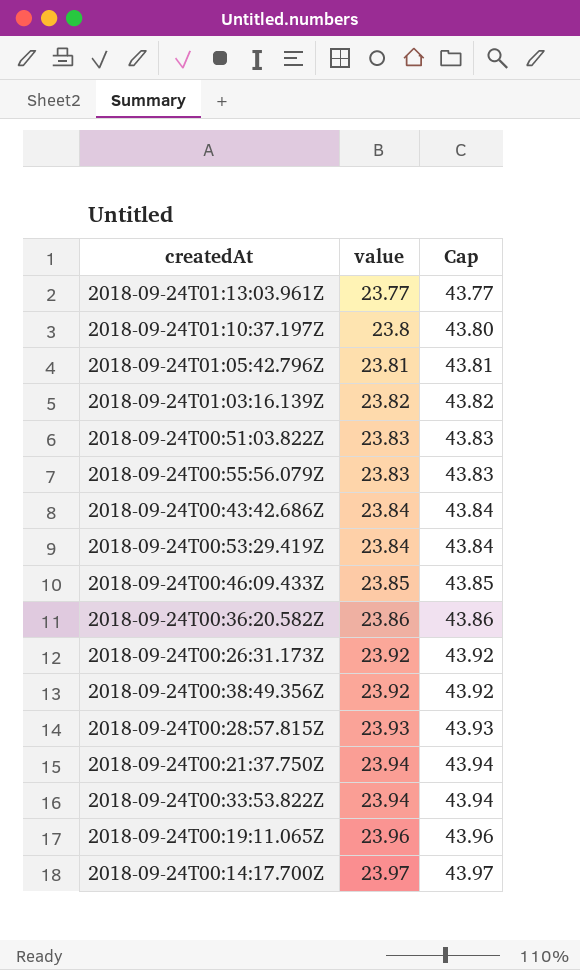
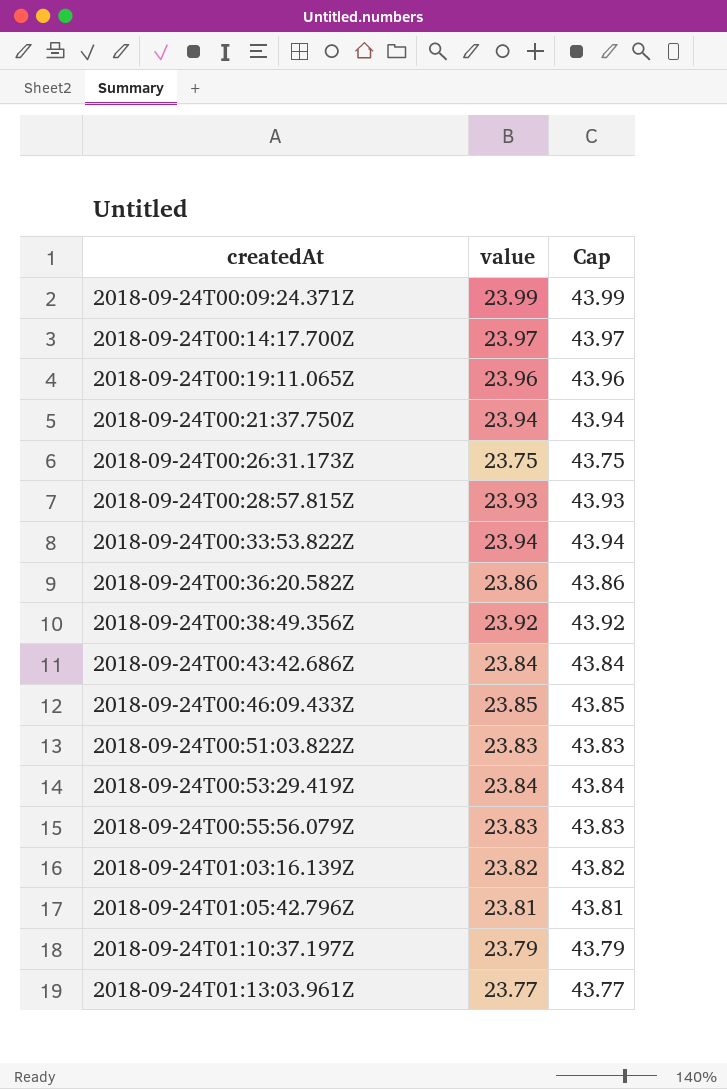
row order: value ascending -> createdAt ascending
row 2018-09-24T00:09:24.371Z: none -> 23.99 | 43.99
2018-09-24T00:26:31.173Z | value: 23.92 -> 23.75
2018-09-24T00:26:31.173Z | Cap: 43.92 -> 43.75
2018-09-24T01:10:37.197Z | value: 23.8 -> 23.79
2018-09-24T01:10:37.197Z | Cap: 43.80 -> 43.79

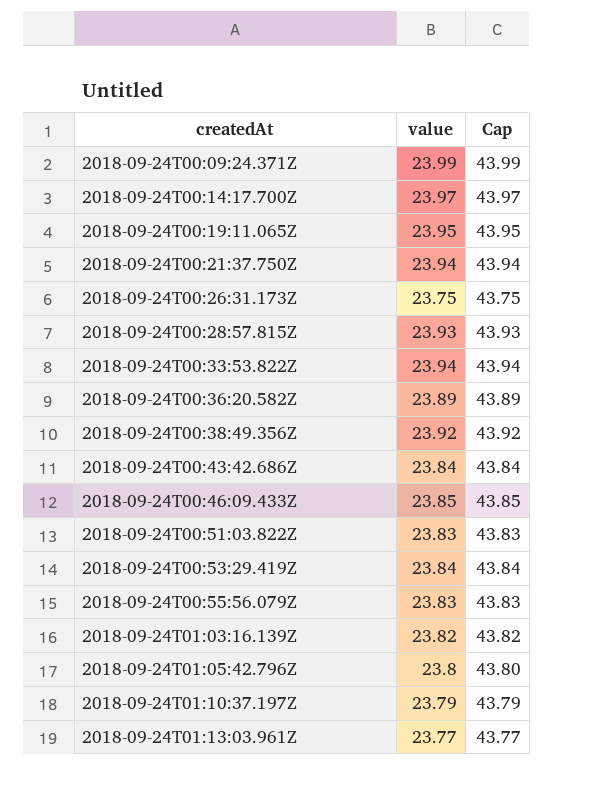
2018-09-24T00:19:11.065Z | value: 23.96 -> 23.95
2018-09-24T00:19:11.065Z | Cap: 43.96 -> 43.95
2018-09-24T00:36:20.582Z | value: 23.86 -> 23.89
2018-09-24T00:36:20.582Z | Cap: 43.86 -> 43.89
2018-09-24T01:05:42.796Z | value: 23.81 -> 23.8
2018-09-24T01:05:42.796Z | Cap: 43.81 -> 43.80

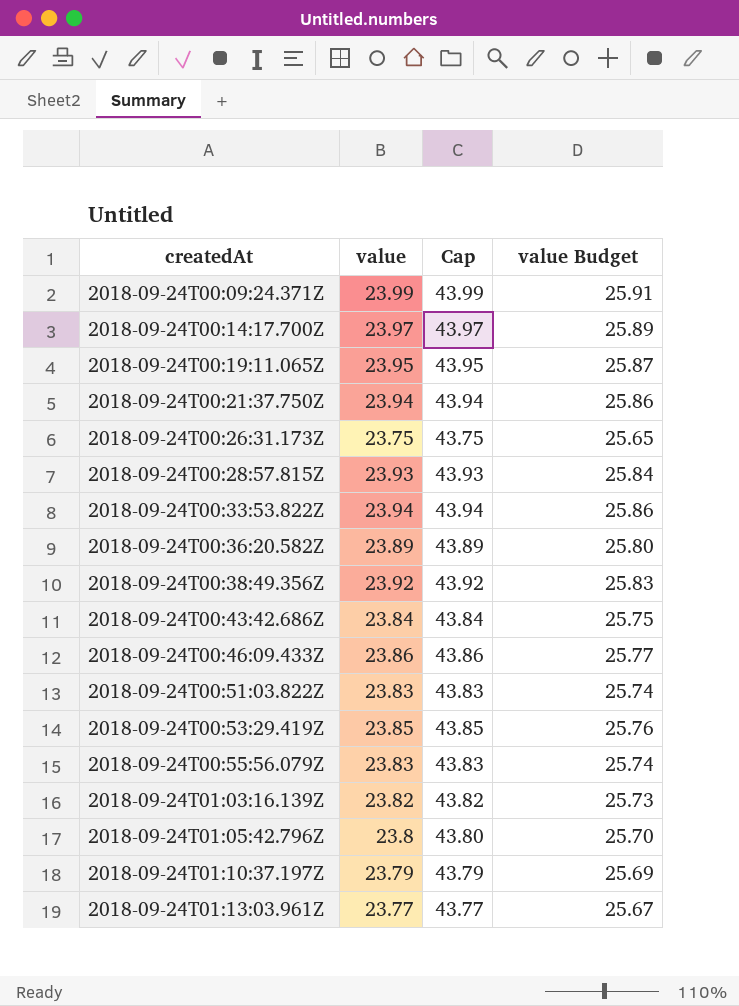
column value Budget | formula: none -> [value] * 1.08
2018-09-24T00:46:09.433Z | value: 23.85 -> 23.86
2018-09-24T00:46:09.433Z | Cap: 43.85 -> 43.86
2018-09-24T00:53:29.419Z | value: 23.84 -> 23.85
2018-09-24T00:53:29.419Z | Cap: 43.84 -> 43.85

